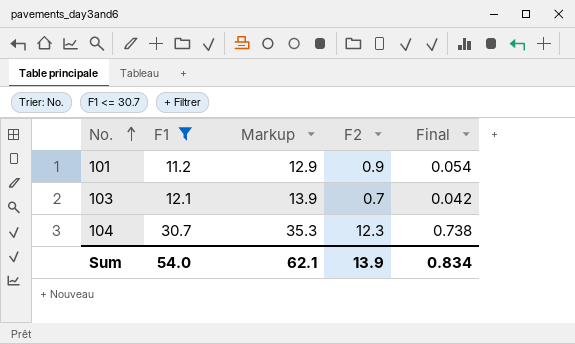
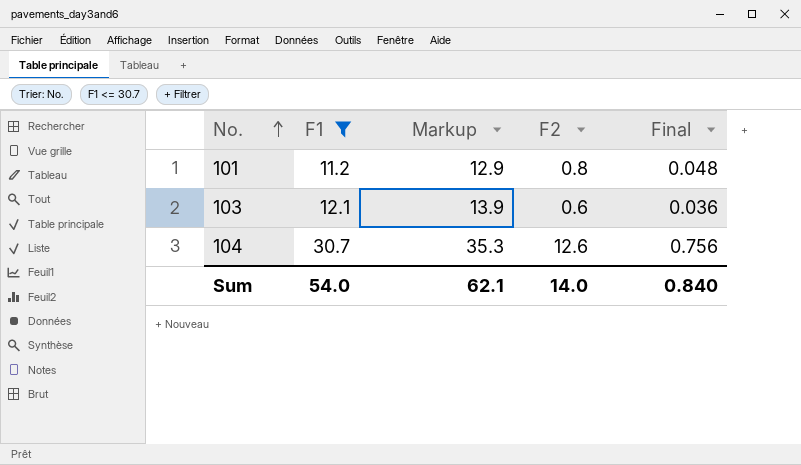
101 | F2: 0.9 -> 0.8
101 | Final: 0.054 -> 0.048
103 | F2: 0.7 -> 0.6
103 | Final: 0.042 -> 0.036
104 | F2: 12.3 -> 12.6
104 | Final: 0.738 -> 0.756
Sum | F2: 13.9 -> 14.0
Sum | Final: 0.834 -> 0.840

